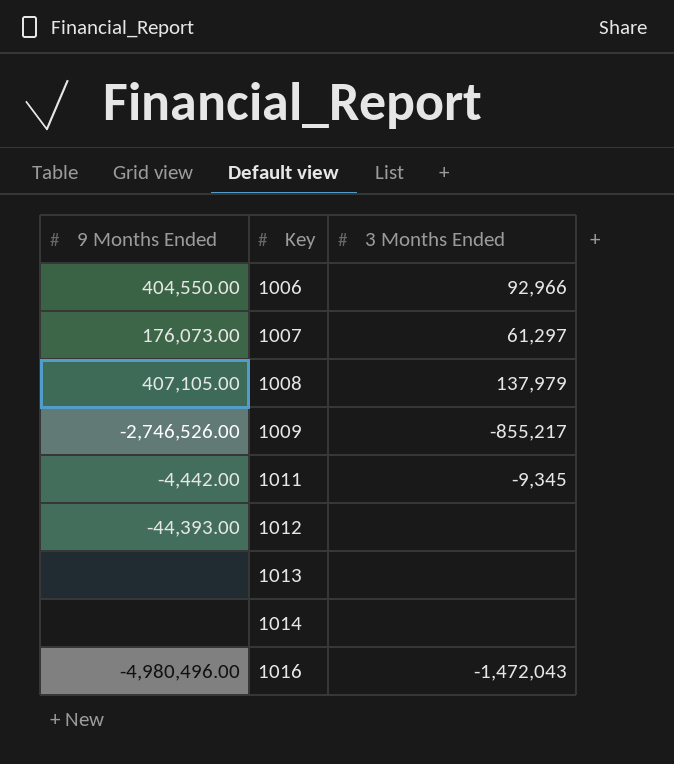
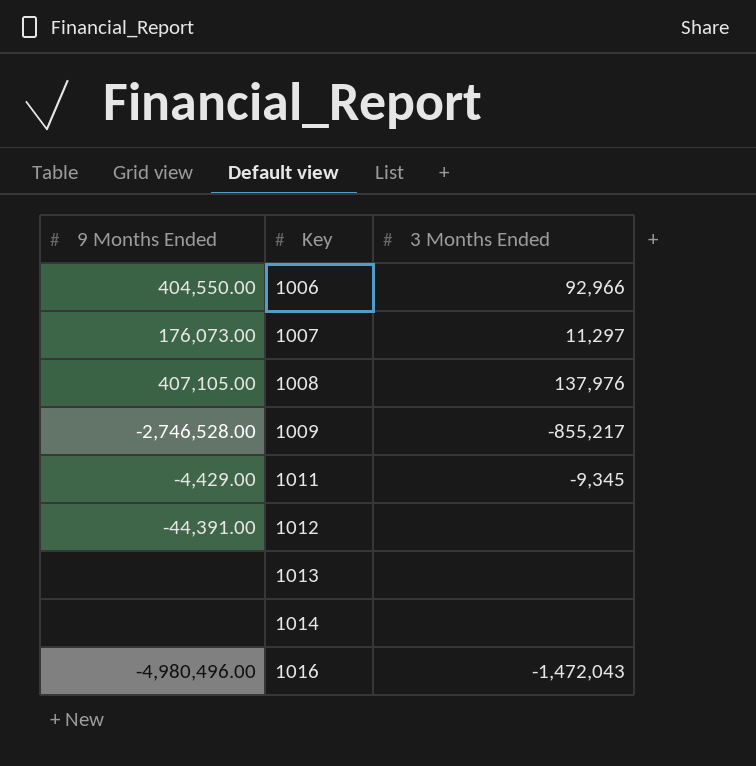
1007 | 3 Months Ended: 61,297 -> 11,297
1008 | 3 Months Ended: 137,979 -> 137,976
1009 | 9 Months Ended: -2,746,526.00 -> -2,746,528.00
1011 | 9 Months Ended: -4,442.00 -> -4,429.00
1012 | 9 Months Ended: -44,393.00 -> -44,391.00

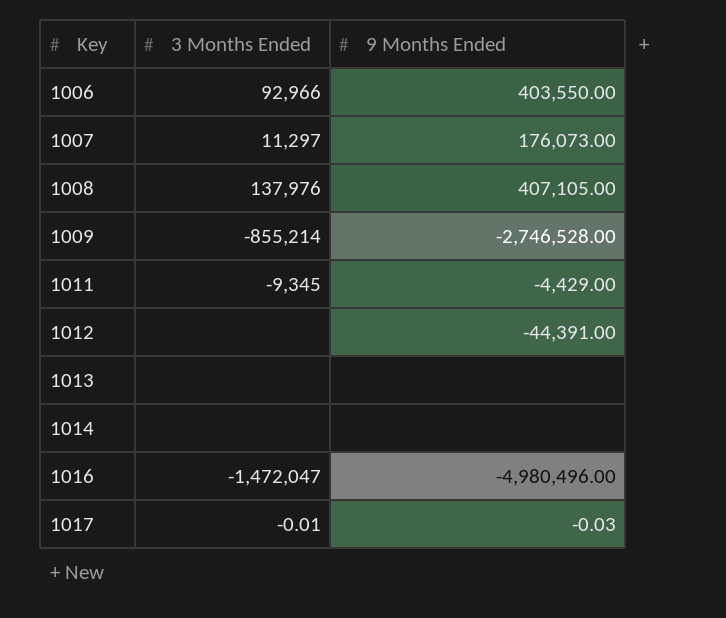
column 9 Months Ended | position: 1 -> 3
1006 | 9 Months Ended: 404,550.00 -> 403,550.00
1009 | 3 Months Ended: -855,217 -> -855,214
1016 | 3 Months Ended: -1,472,043 -> -1,472,047
row 1017: none -> -0.01 | -0.03

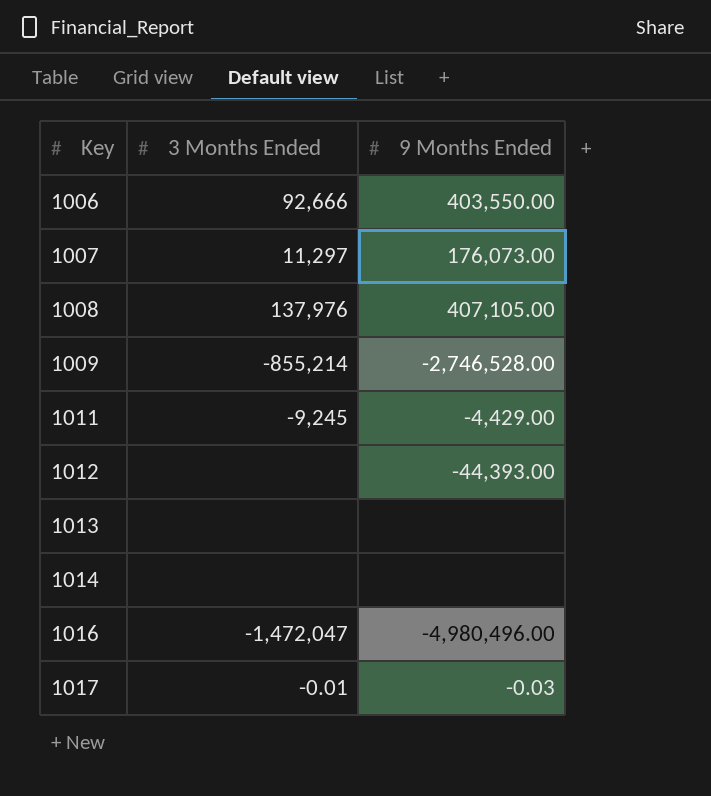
1006 | 3 Months Ended: 92,966 -> 92,666
1011 | 3 Months Ended: -9,345 -> -9,245
1012 | 9 Months Ended: -44,391.00 -> -44,393.00

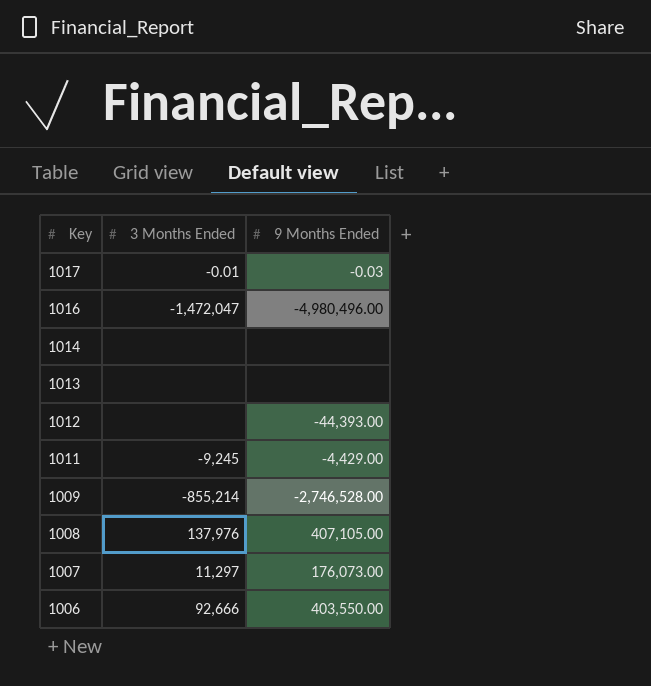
row order: Key ascending -> Key descending

